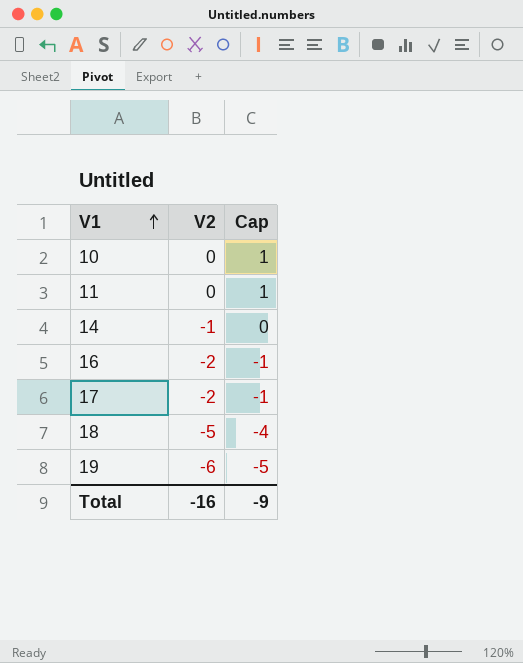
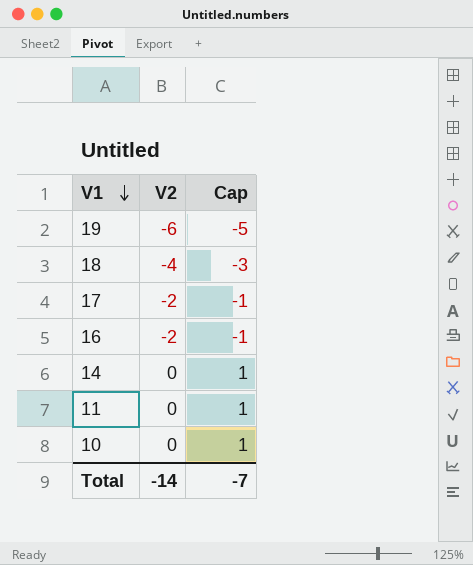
row order: V1 ascending -> V1 descending
18 | V2: -5 -> -4
18 | Cap: -4 -> -3
14 | V2: -1 -> 0
14 | Cap: 0 -> 1
Total | V2: -16 -> -14
Total | Cap: -9 -> -7

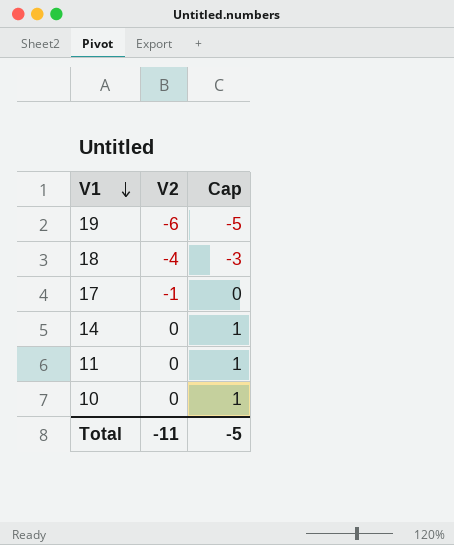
row 16: -2 | -1 -> none
17 | V2: -2 -> -1
17 | Cap: -1 -> 0
Total | V2: -14 -> -11
Total | Cap: -7 -> -5

